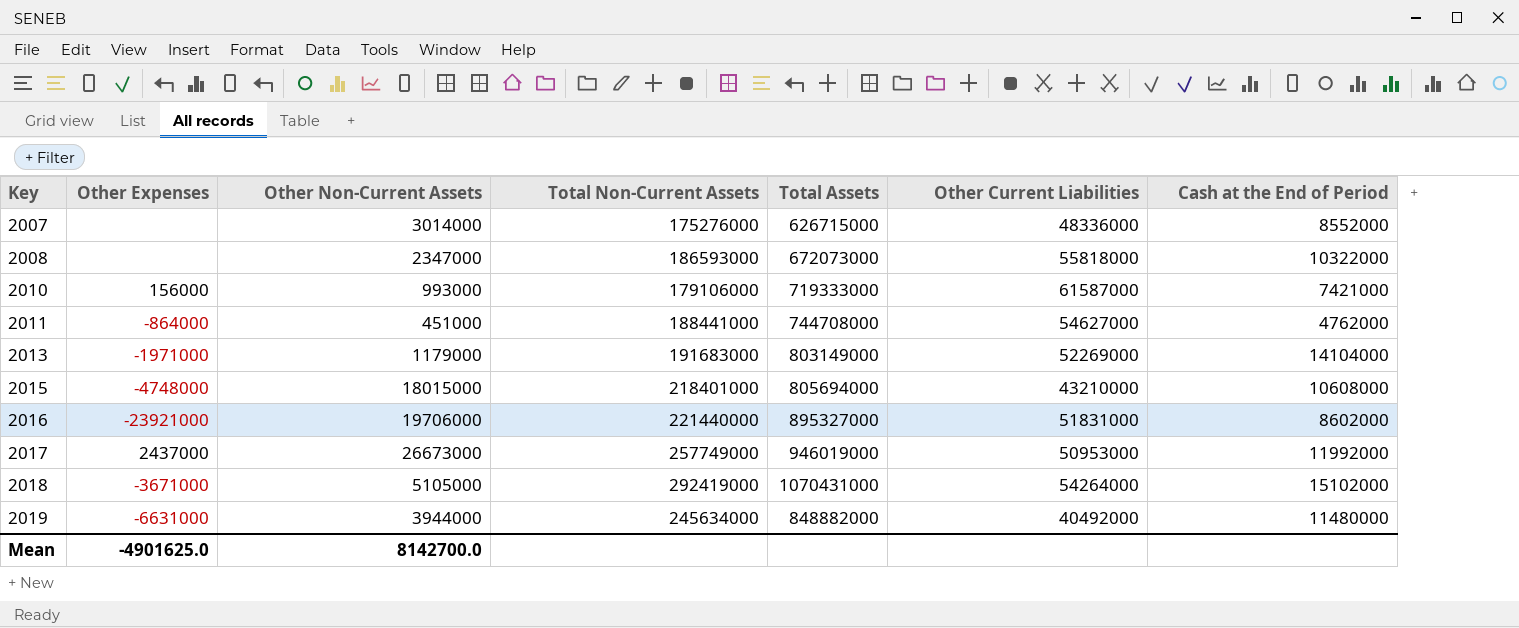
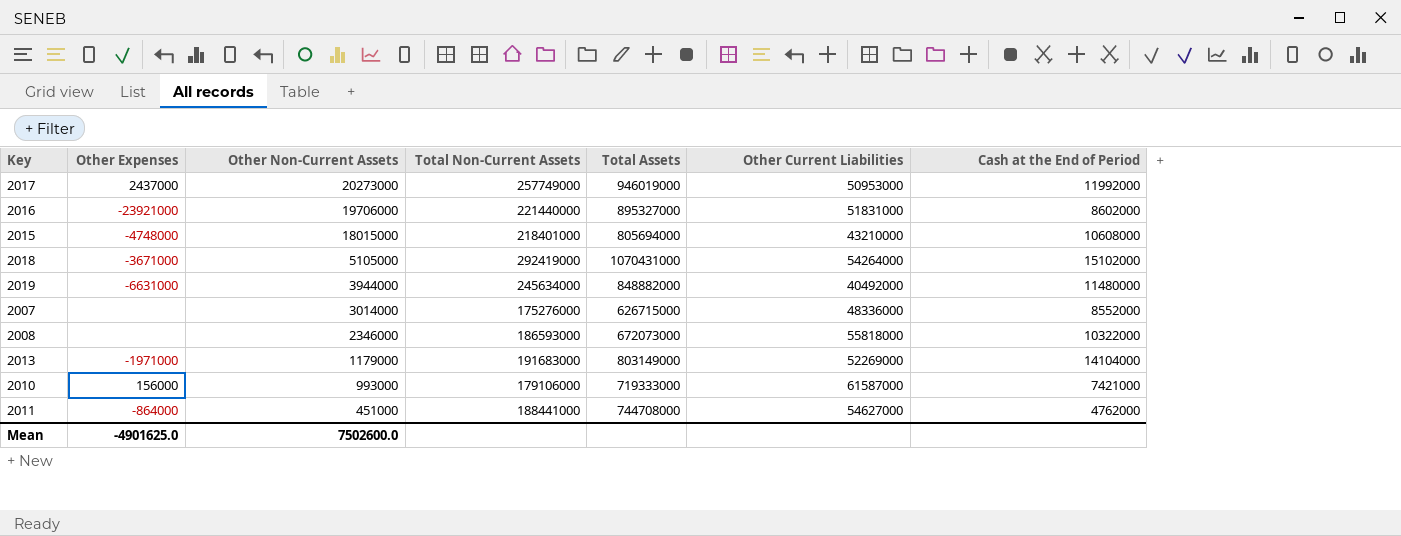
row order: Key ascending -> Other Non-Current Assets descending
2017 | Other Non-Current Assets: 26673000 -> 20273000
2008 | Other Non-Current Assets: 2347000 -> 2346000
Mean | Other Non-Current Assets: 8142700.0 -> 7502600.0

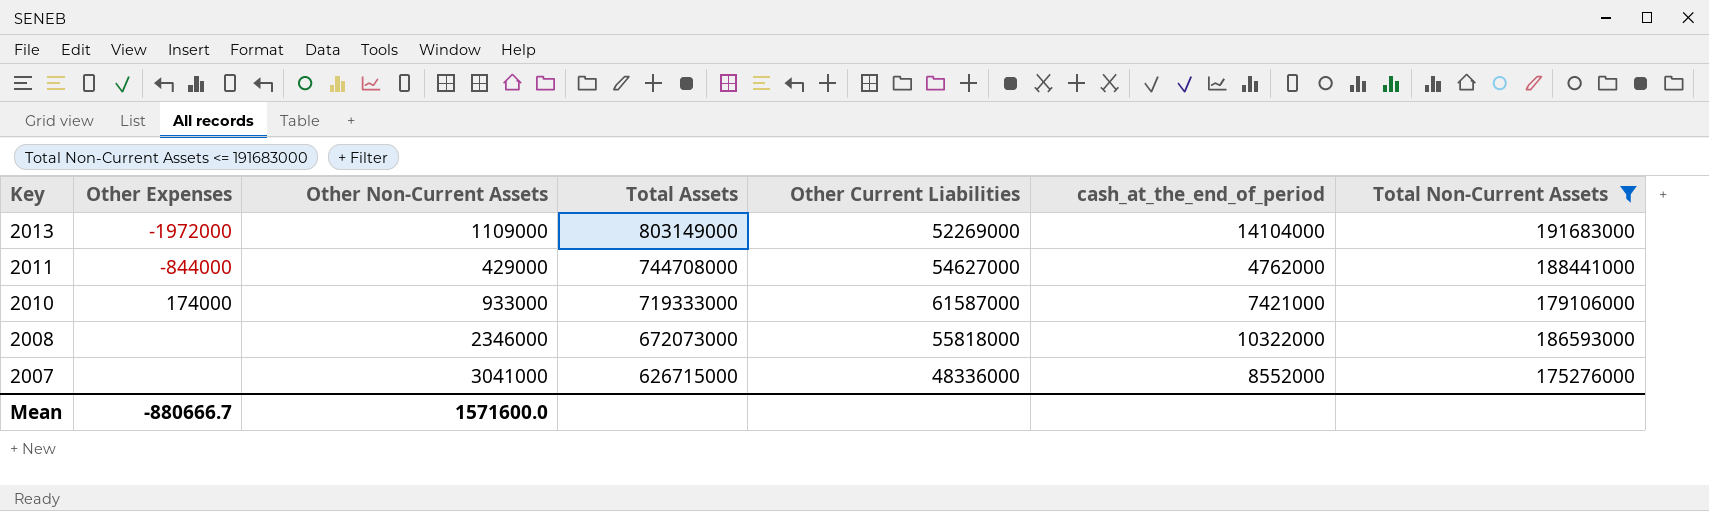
filter: none -> Total Non-Current Assets <= 191683000
row order: Other Non-Current Assets descending -> Key descending
column name: Cash at the End of Period -> cash_at_the_end_of_period
column Total Non-Current Assets | position: 4 -> 7
2013 | Other Expenses: -1971000 -> -1972000
2013 | Other Non-Current Assets: 1179000 -> 1109000
2011 | Other Expenses: -864000 -> -844000
2011 | Other Non-Current Assets: 451000 -> 429000
2010 | Other Expenses: 156000 -> 174000
2010 | Other Non-Current Assets: 993000 -> 933000
2007 | Other Non-Current Assets: 3014000 -> 3041000
Mean | Other Expenses: -4901625.0 -> -880666.7
Mean | Other Non-Current Assets: 7502600.0 -> 1571600.0

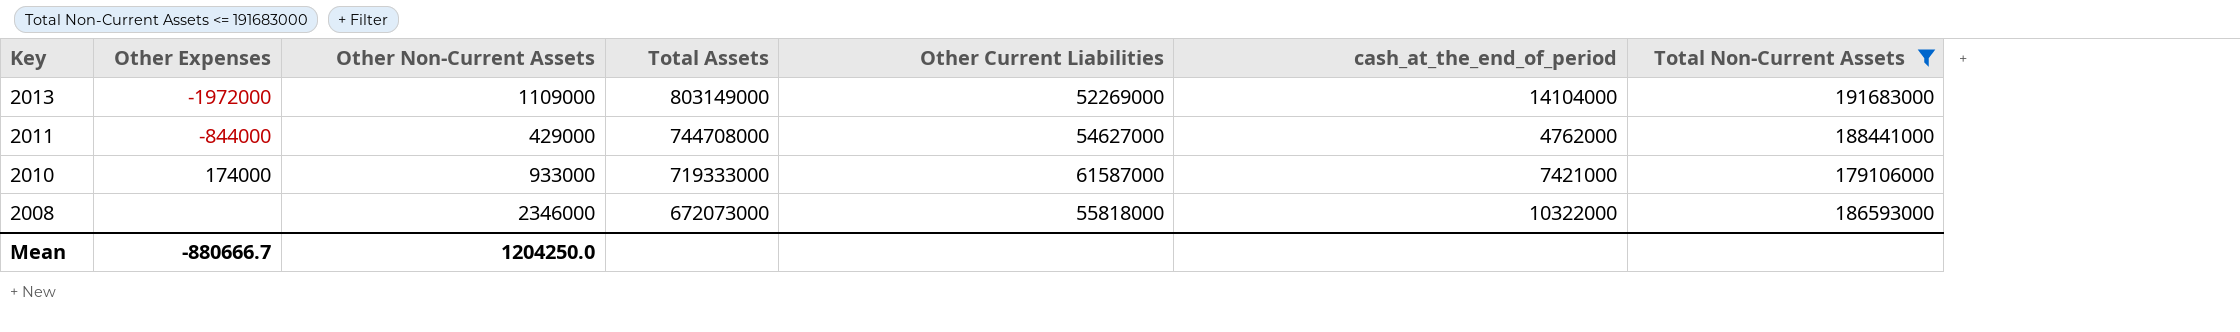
row 2007: none | 3041000 | 626715000 | 48336000 | 8552000 | 175276000 -> none
Mean | Other Non-Current Assets: 1571600.0 -> 1204250.0

